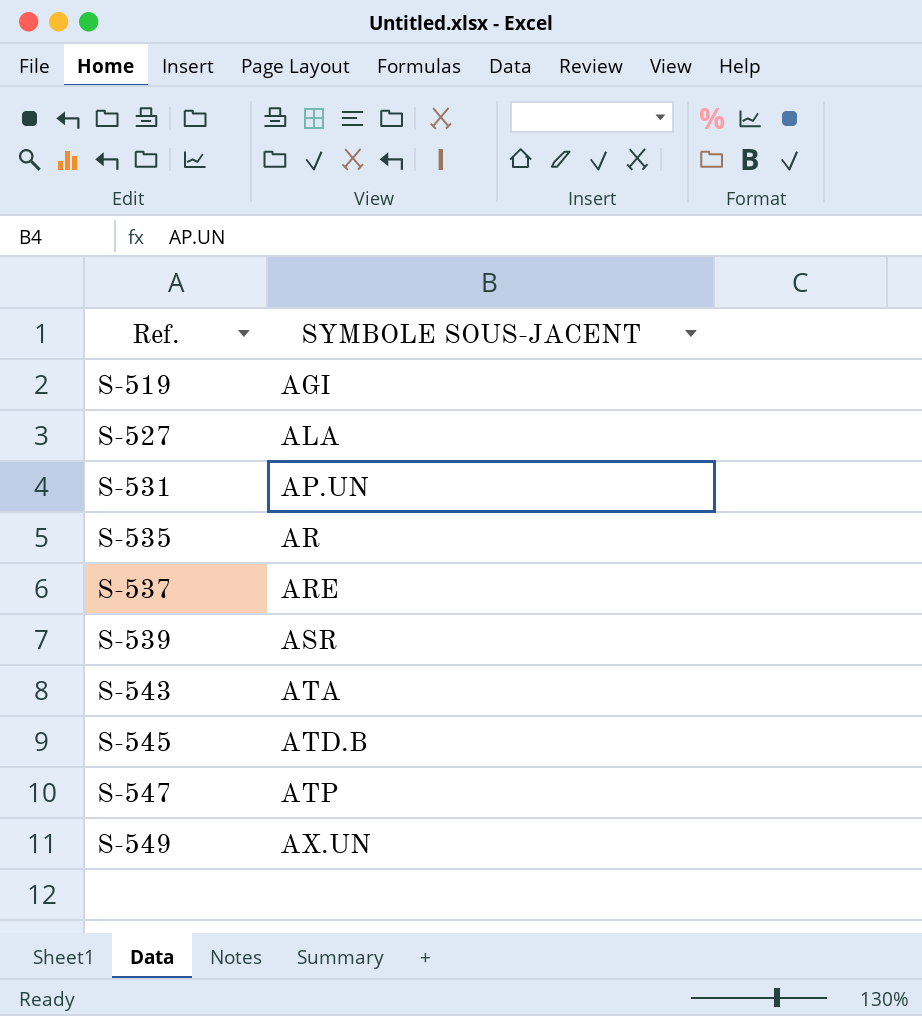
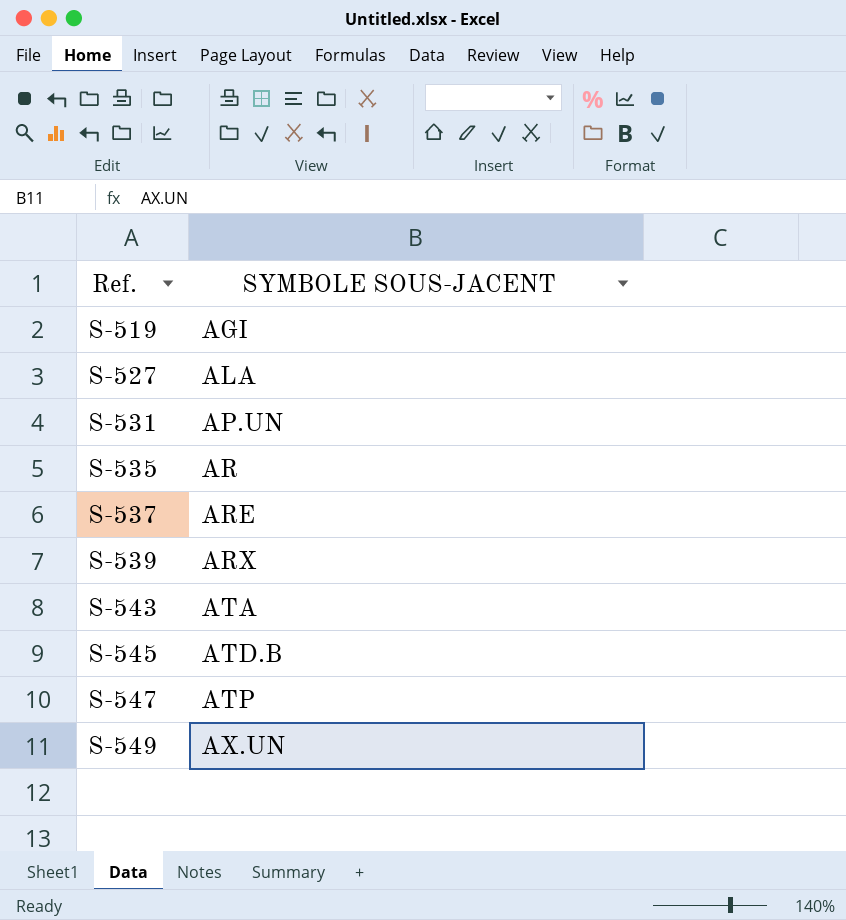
S-539 | SYMBOLE SOUS-JACENT: ASR -> ARX

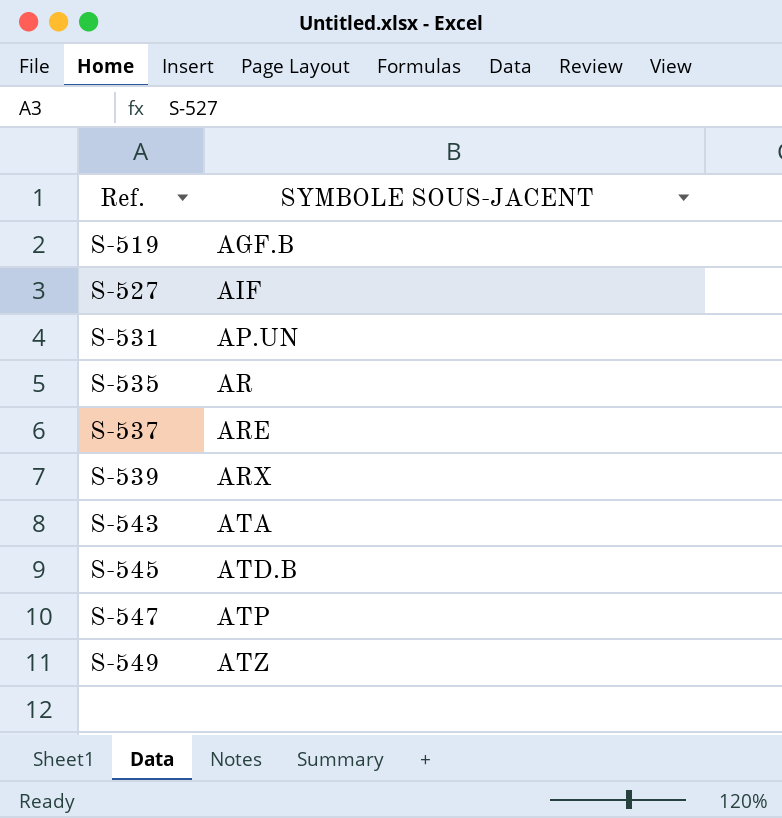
S-519 | SYMBOLE SOUS-JACENT: AGI -> AGF.B
S-527 | SYMBOLE SOUS-JACENT: ALA -> AIF
S-549 | SYMBOLE SOUS-JACENT: AX.UN -> ATZ

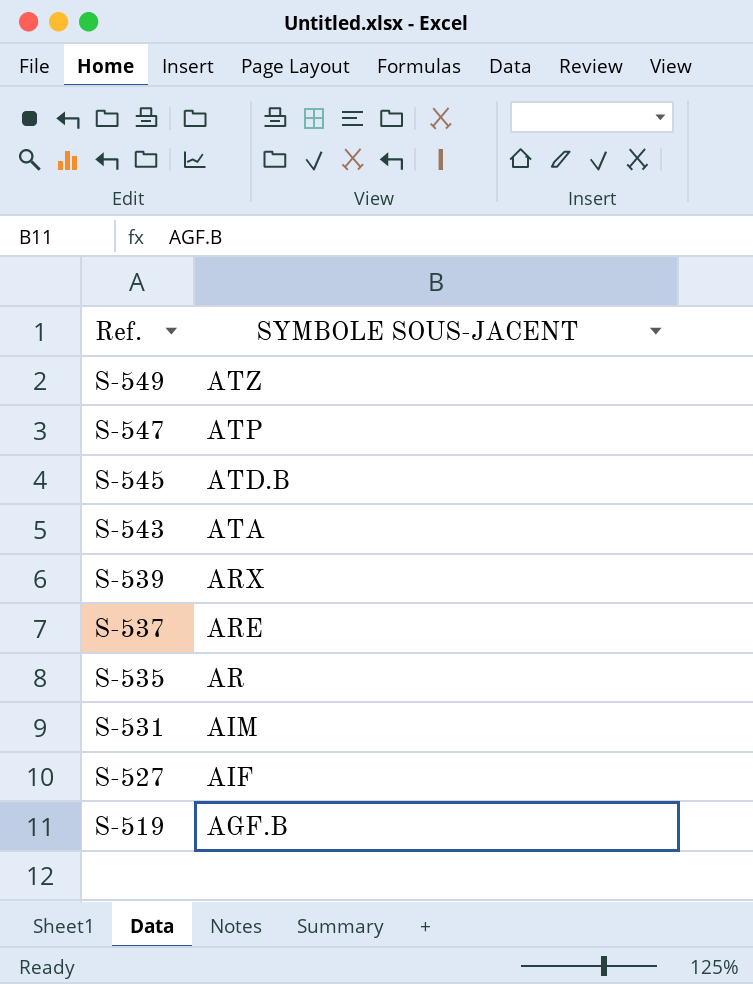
row order: Ref. ascending -> Ref. descending
S-531 | SYMBOLE SOUS-JACENT: AP.UN -> AIM

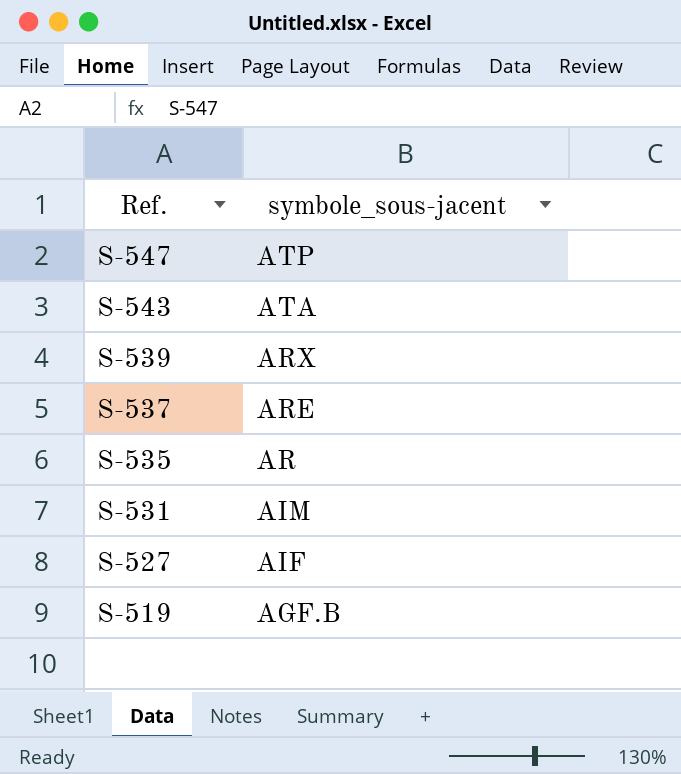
column name: SYMBOLE SOUS-JACENT -> symbole_sous-jacent
row S-549: ATZ -> none
row S-545: ATD.B -> none

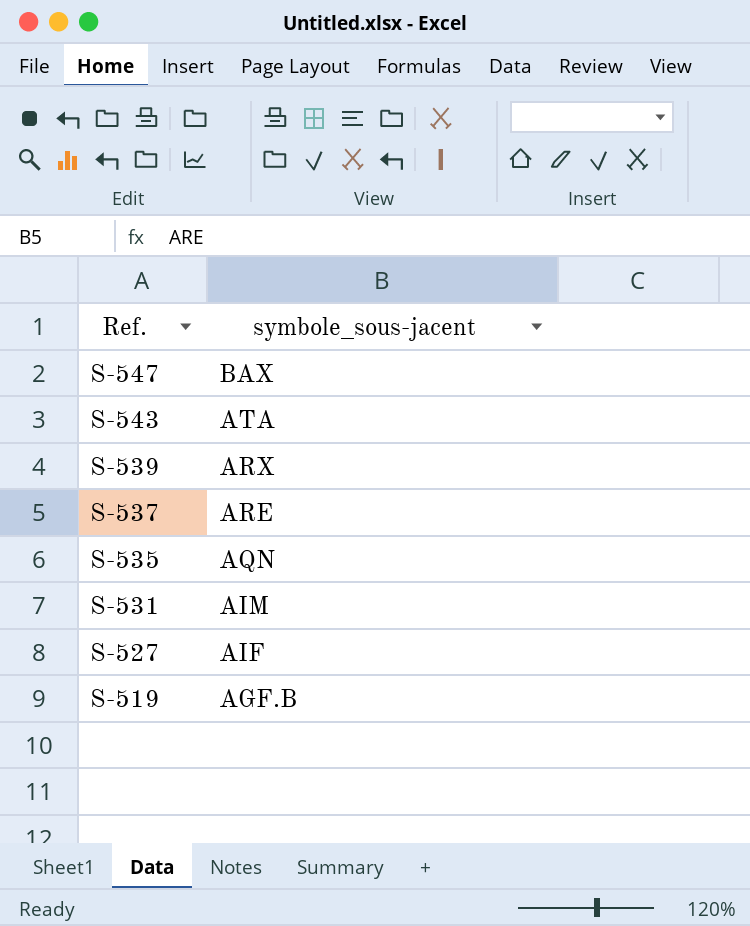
S-547 | symbole_sous-jacent: ATP -> BAX
S-535 | symbole_sous-jacent: AR -> AQN

